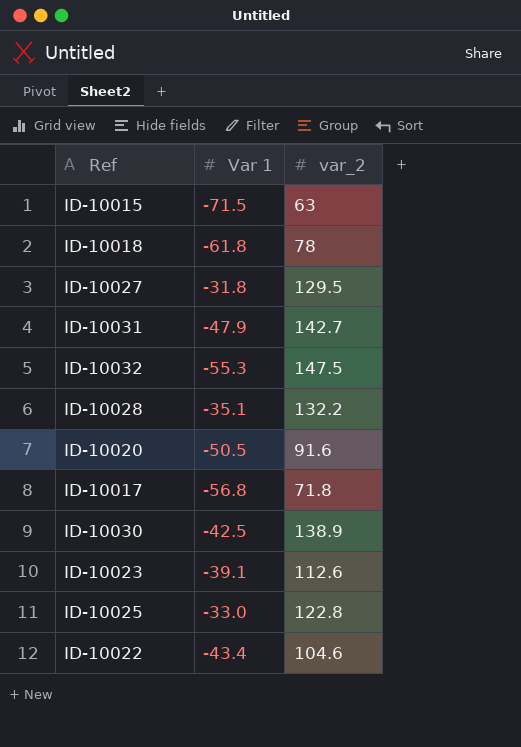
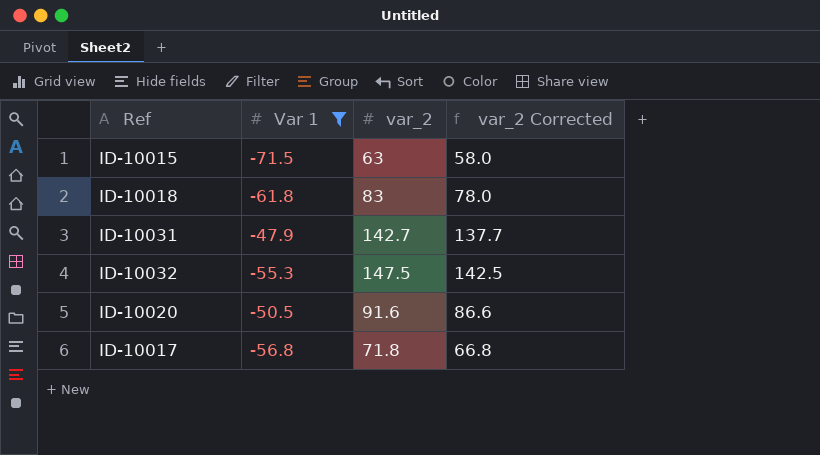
filter: none -> Var 1 <= -47.9
column var_2 Corrected | formula: none -> [var_2] - 5
ID-10018 | var_2: 78 -> 83

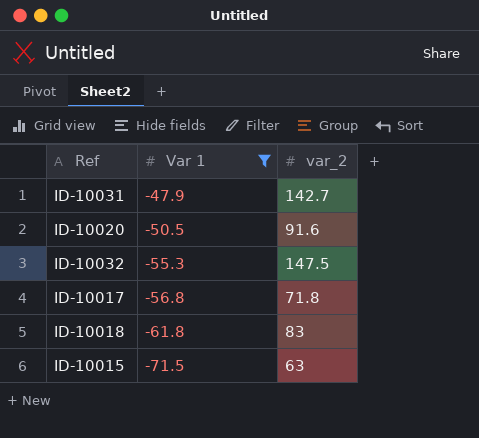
row order: none -> Var 1 descending
column var_2 Corrected | formula: [var_2] - 5 -> none

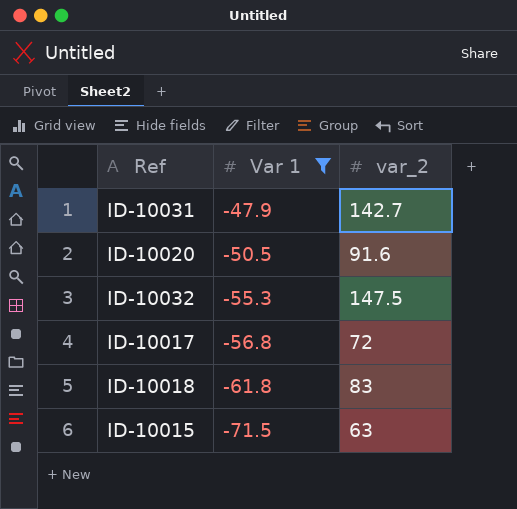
ID-10017 | var_2: 71.8 -> 72

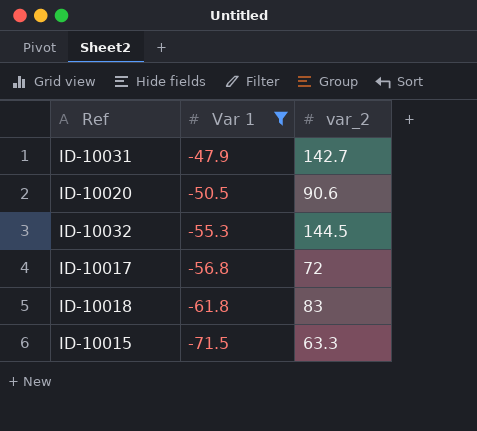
ID-10020 | var_2: 91.6 -> 90.6
ID-10032 | var_2: 147.5 -> 144.5
ID-10015 | var_2: 63 -> 63.3

